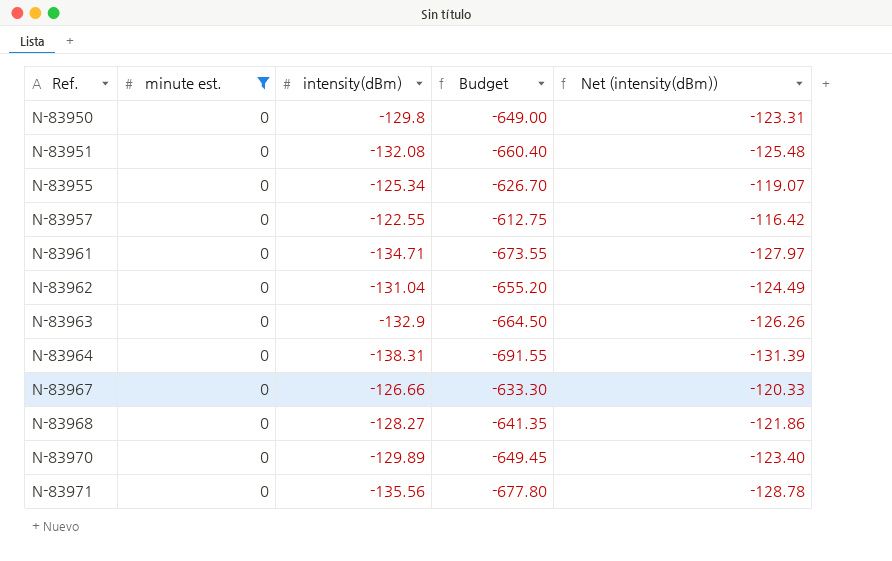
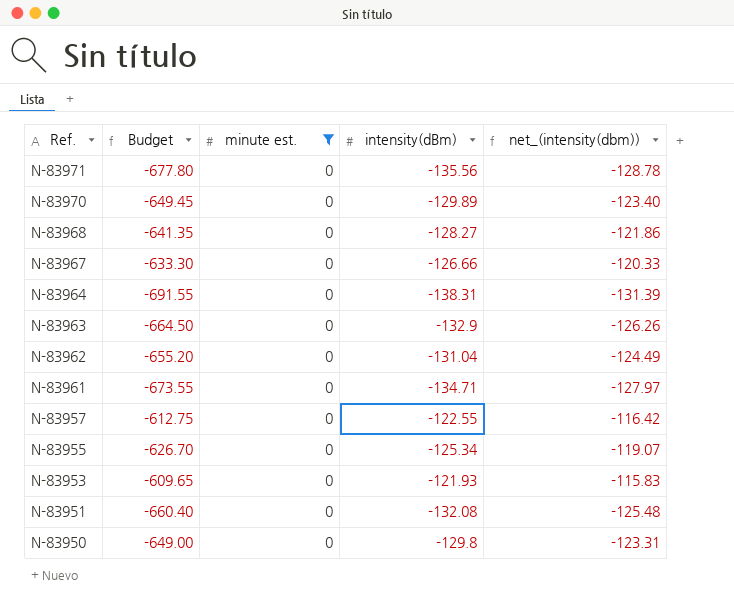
row order: Ref. ascending -> Ref. descending
column Budget | position: 4 -> 2
column name: Net (intensity(dBm)) -> net_(intensity(dbm))
row N-83953: none -> -609.65 | 0 | -121.93 | -115.83

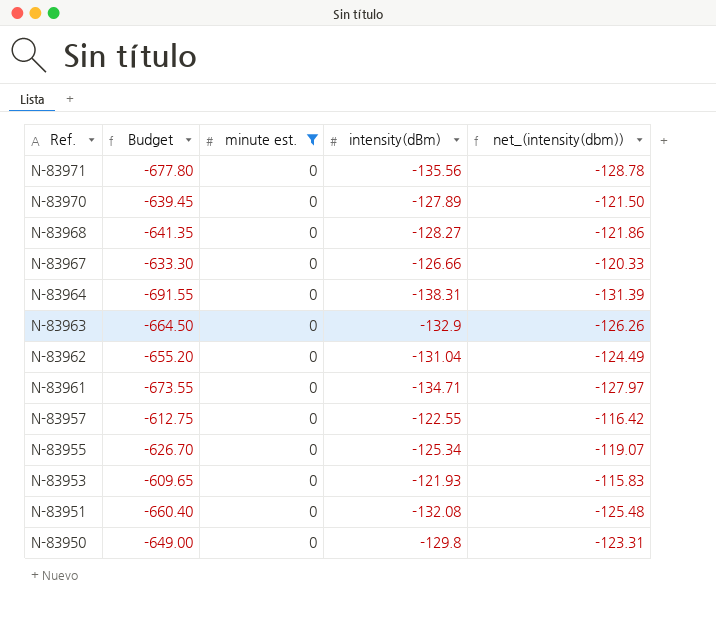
N-83970 | Budget: -649.45 -> -639.45
N-83970 | intensity(dBm): -129.89 -> -127.89
N-83970 | net_(intensity(dbm)): -123.40 -> -121.50

